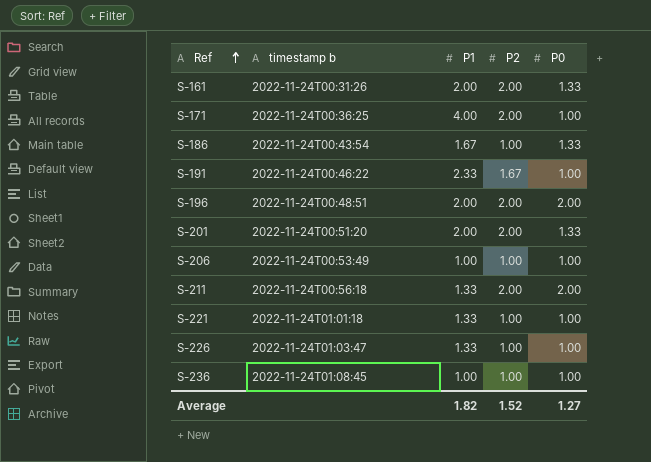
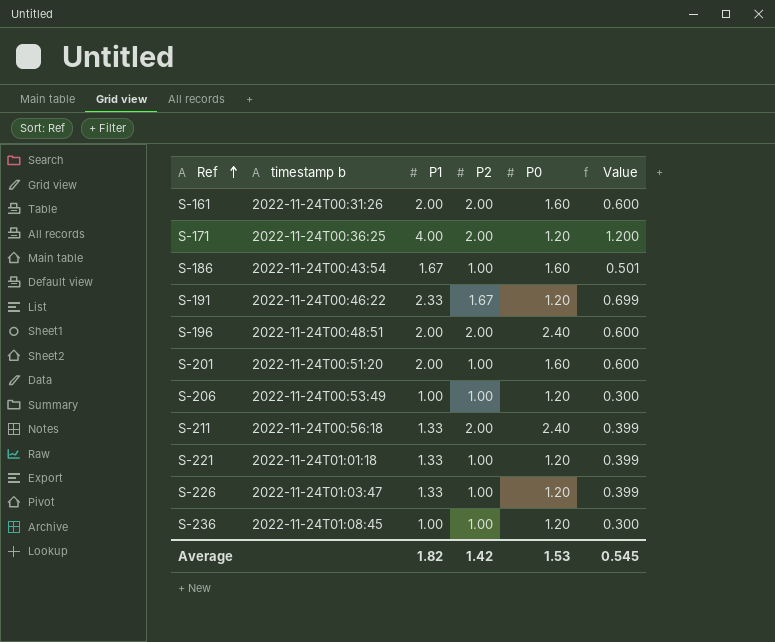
column Value | formula: none -> [P1] * 0.3
S-161 | P0: 1.33 -> 1.60
S-171 | P0: 1.00 -> 1.20
S-186 | P0: 1.33 -> 1.60
S-191 | P0: 1.00 -> 1.20
S-196 | P0: 2.00 -> 2.40
S-201 | P2: 2.00 -> 1.00
S-201 | P0: 1.33 -> 1.60
S-206 | P0: 1.00 -> 1.20
S-211 | P0: 2.00 -> 2.40
S-221 | P0: 1.00 -> 1.20
S-226 | P0: 1.00 -> 1.20
S-236 | P0: 1.00 -> 1.20
Average | P2: 1.52 -> 1.42
Average | P0: 1.27 -> 1.53

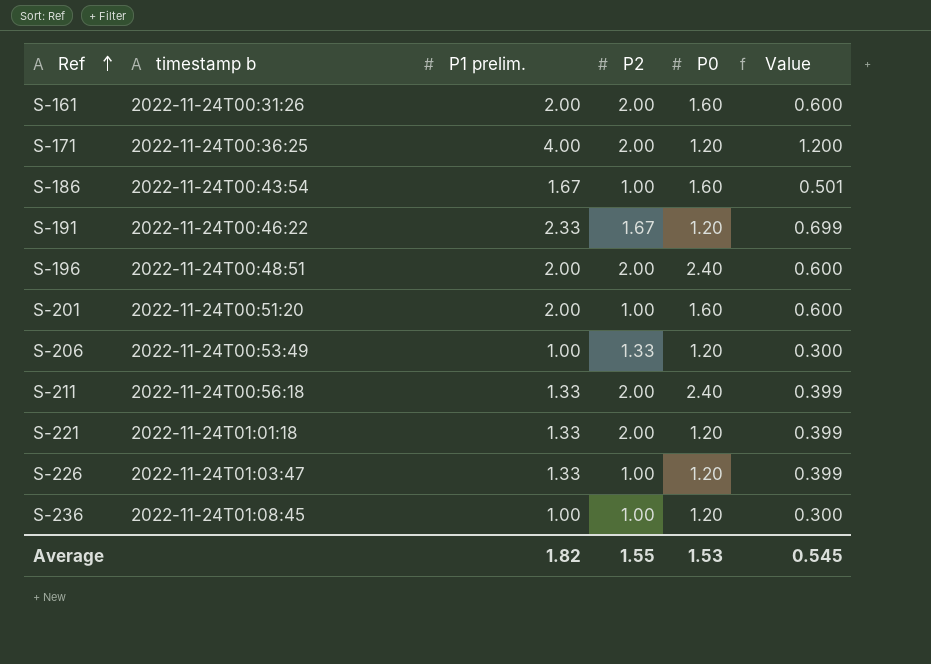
column name: P1 -> P1 prelim.
S-206 | P2: 1.00 -> 1.33
S-221 | P2: 1.00 -> 2.00
Average | P2: 1.42 -> 1.55

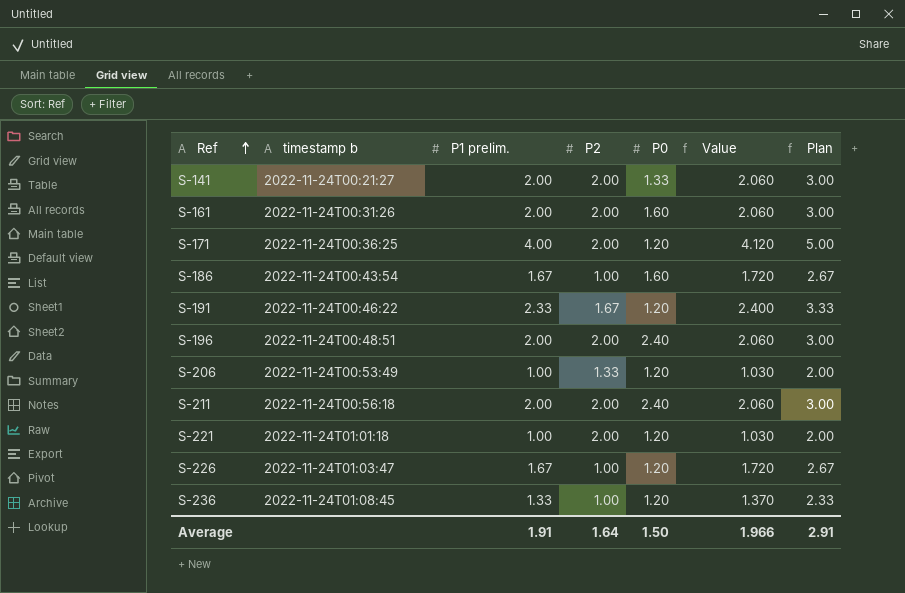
column Value | formula: [P1 prelim.] * 0.3 -> [P1 prelim.] * 1.03
column Plan | formula: none -> [P1 prelim.] + 1
row S-201: 2022-11-24T00:51:20 | 2.00 | 1.00 | 1.60 | 0.600 -> none
row S-141: none -> 2022-11-24T00:21:27 | 2.00 | 2.00 | 1.33 | 2.060 | 3.00
S-211 | P1 prelim.: 1.33 -> 2.00
S-221 | P1 prelim.: 1.33 -> 1.00
S-226 | P1 prelim.: 1.33 -> 1.67
S-236 | P1 prelim.: 1.00 -> 1.33
Average | P1 prelim.: 1.82 -> 1.91
Average | P2: 1.55 -> 1.64
Average | P0: 1.53 -> 1.50
Average | Value: 0.545 -> 1.966

